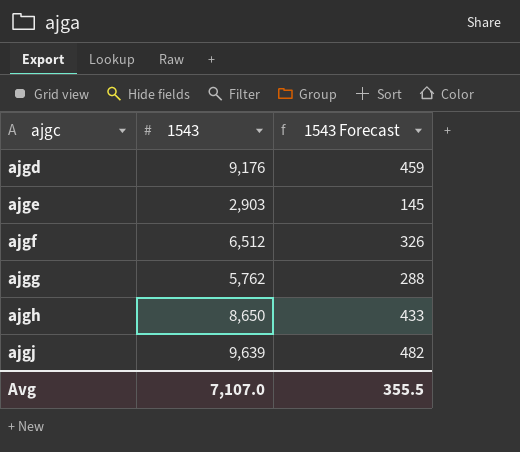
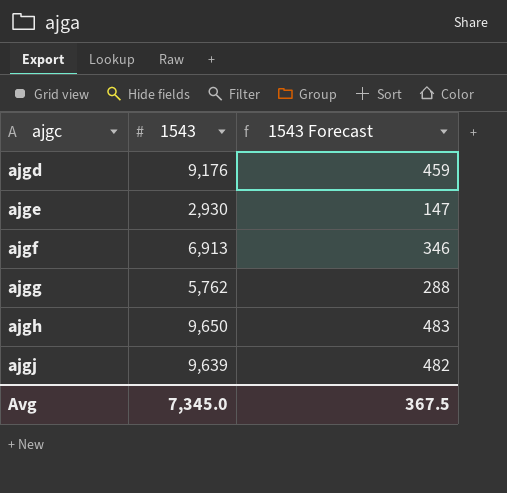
ajge | 1543: 2,903 -> 2,930
ajge | 1543 Forecast: 145 -> 147
ajgf | 1543: 6,512 -> 6,913
ajgf | 1543 Forecast: 326 -> 346
ajgh | 1543: 8,650 -> 9,650
ajgh | 1543 Forecast: 433 -> 483
Avg | 1543: 7,107.0 -> 7,345.0
Avg | 1543 Forecast: 355.5 -> 367.5

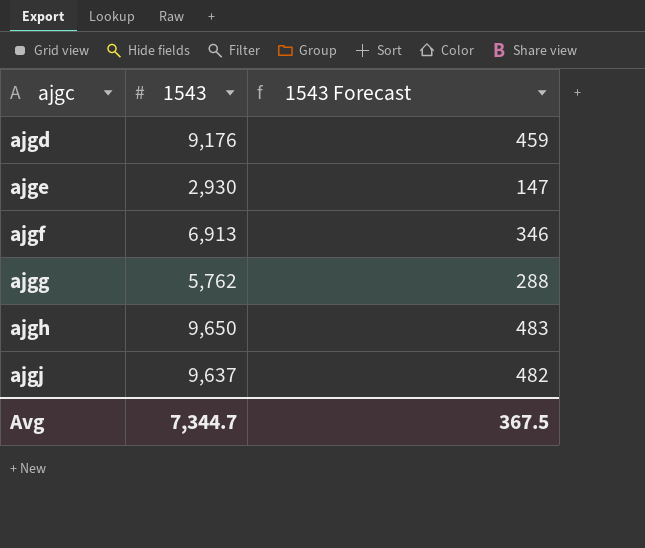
ajgj | 1543: 9,639 -> 9,637
Avg | 1543: 7,345.0 -> 7,344.7

